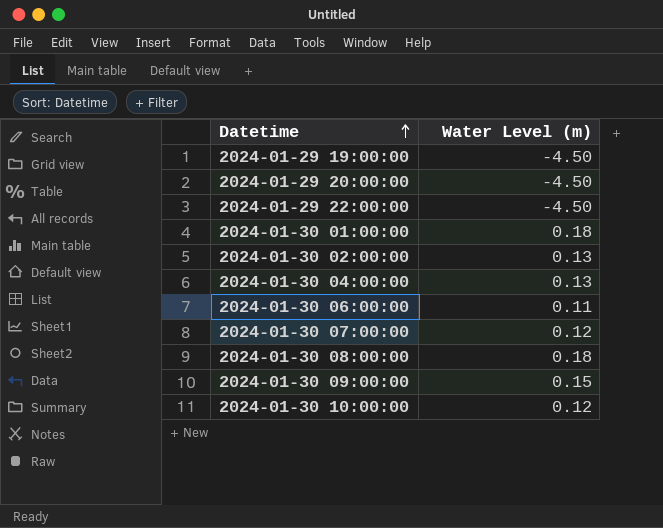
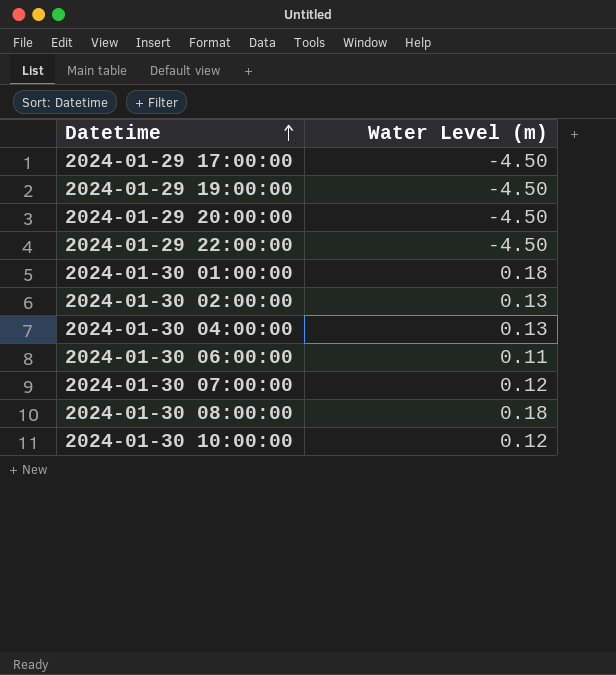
row 2024-01-30 09:00:00: 0.15 -> none
row 2024-01-29 17:00:00: none -> -4.50

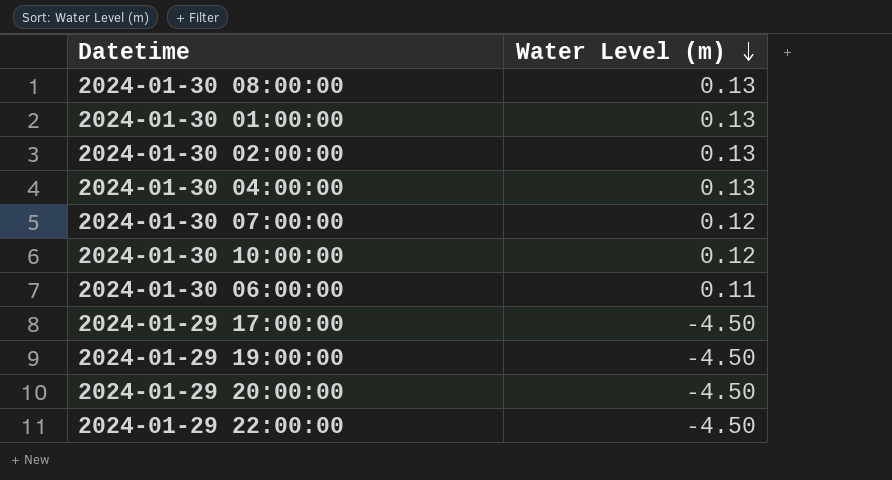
row order: Datetime ascending -> Water Level (m) descending
2024-01-30 08:00:00 | Water Level (m): 0.18 -> 0.13
2024-01-30 01:00:00 | Water Level (m): 0.18 -> 0.13

